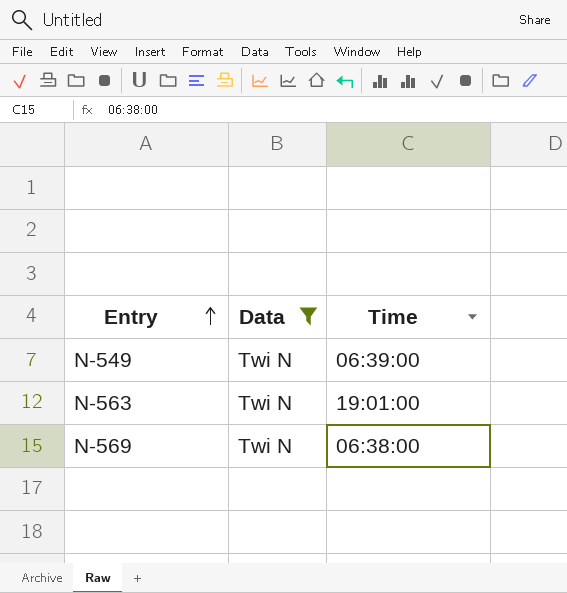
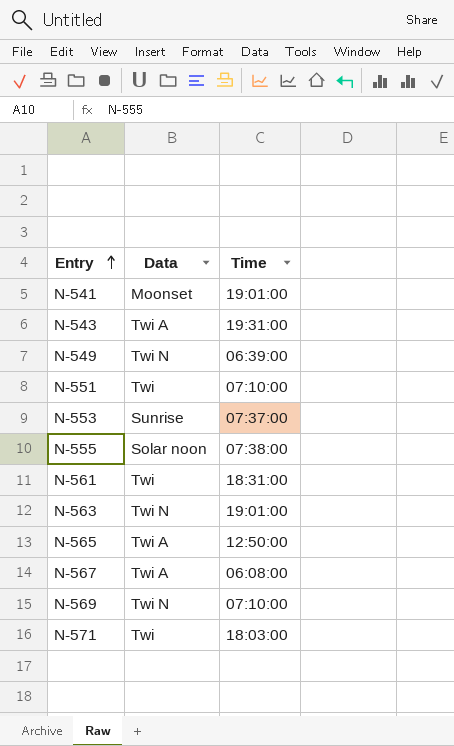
filter: Data = Twi N -> none
N-569 | Time: 06:38:00 -> 07:10:00

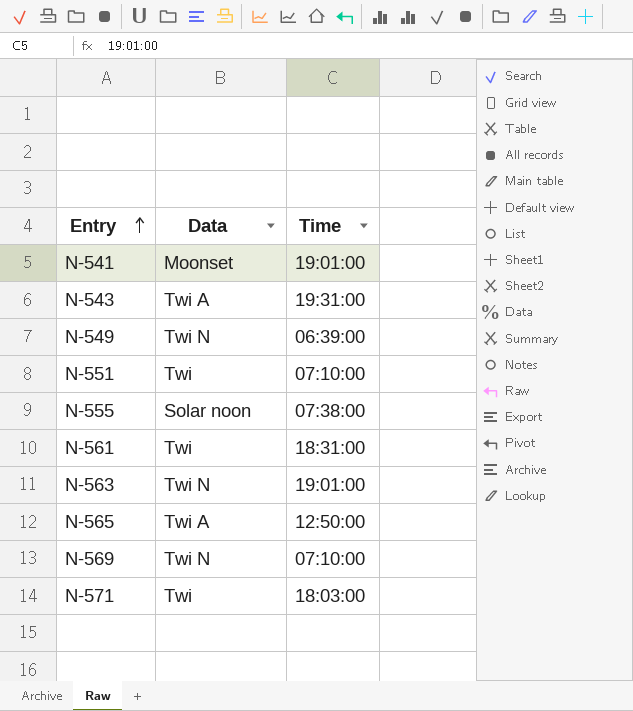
row N-553: Sunrise | 07:37:00 -> none
row N-567: Twi A | 06:08:00 -> none

